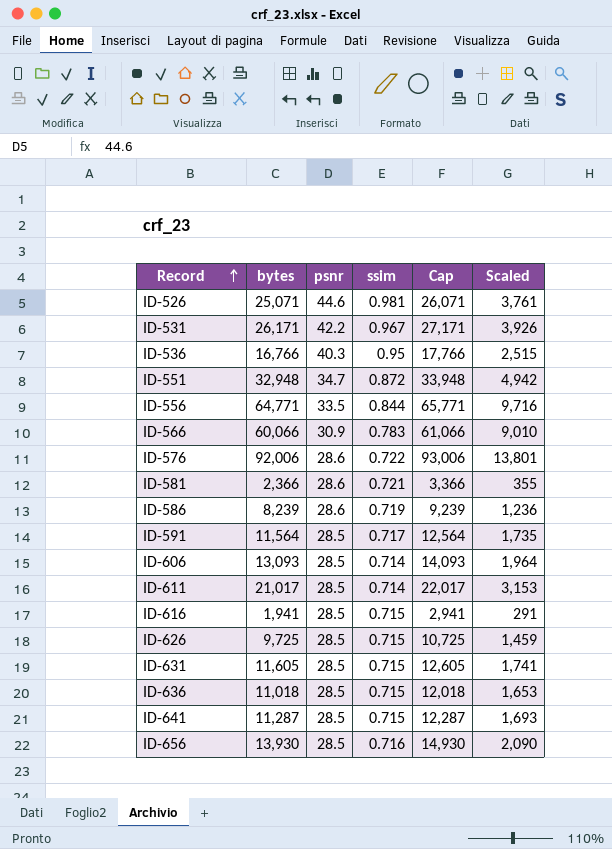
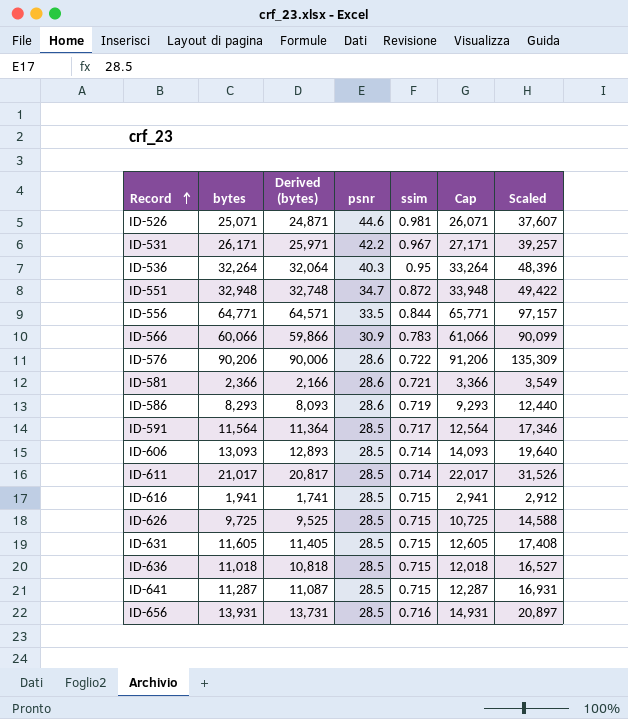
column Derived (bytes) | formula: none -> [bytes] - 200
column Scaled | formula: [bytes] * 0.15 -> [bytes] * 1.5
ID-536 | bytes: 16,766 -> 32,264
ID-536 | Cap: 17,766 -> 33,264
ID-576 | bytes: 92,006 -> 90,206
ID-576 | Cap: 93,006 -> 91,206
ID-586 | bytes: 8,239 -> 8,293
ID-586 | Cap: 9,239 -> 9,293
ID-656 | bytes: 13,930 -> 13,931
ID-656 | Cap: 14,930 -> 14,931

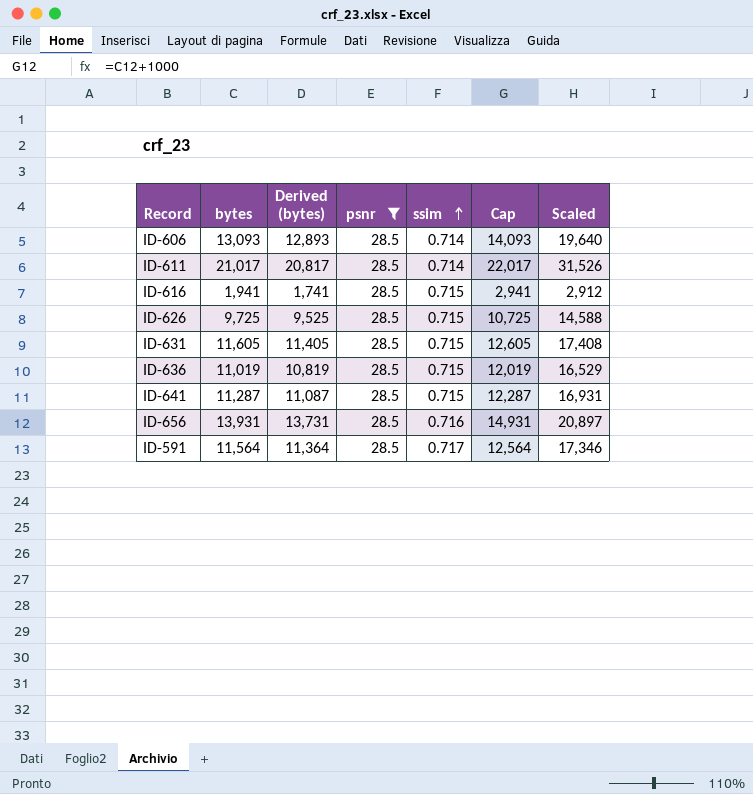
filter: none -> psnr = 28.5
row order: Record ascending -> ssim ascending
ID-636 | bytes: 11,018 -> 11,019
ID-636 | Derived (bytes): 10,818 -> 10,819
ID-636 | Cap: 12,018 -> 12,019
ID-636 | Scaled: 16,527 -> 16,529

